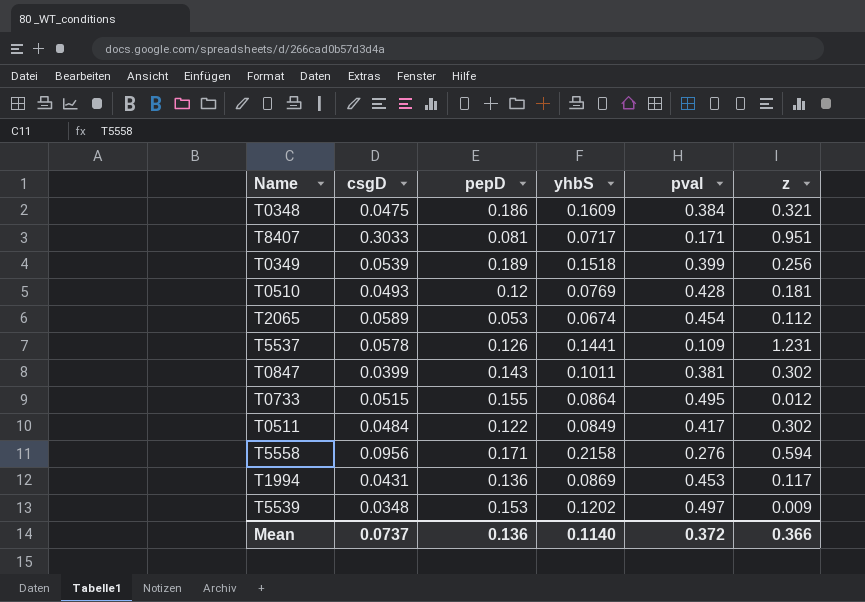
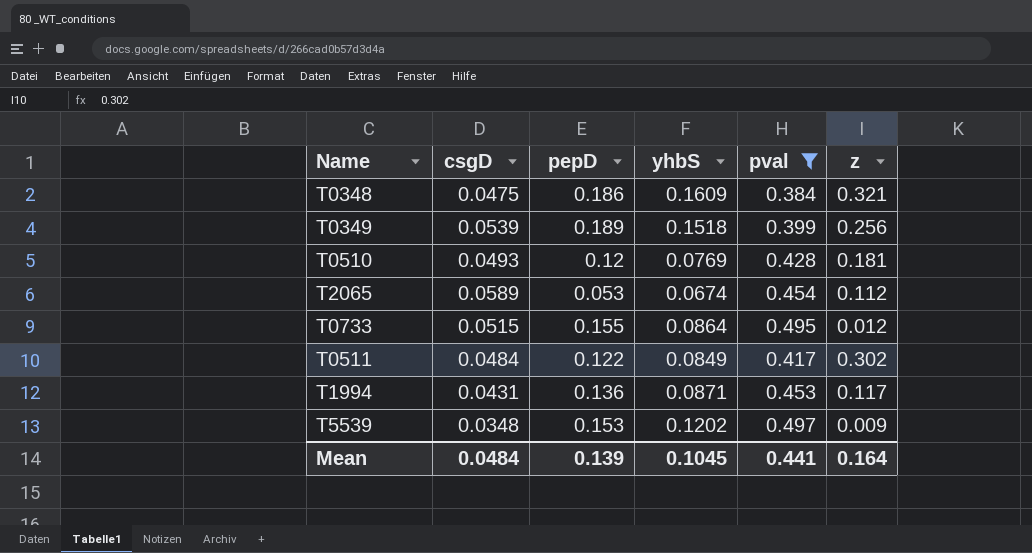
filter: none -> pval >= 0.384
T1994 | yhbS: 0.0869 -> 0.0871
Mean | csgD: 0.0737 -> 0.0484
Mean | pepD: 0.136 -> 0.139
Mean | yhbS: 0.1140 -> 0.1045
Mean | pval: 0.372 -> 0.441
Mean | z: 0.366 -> 0.164

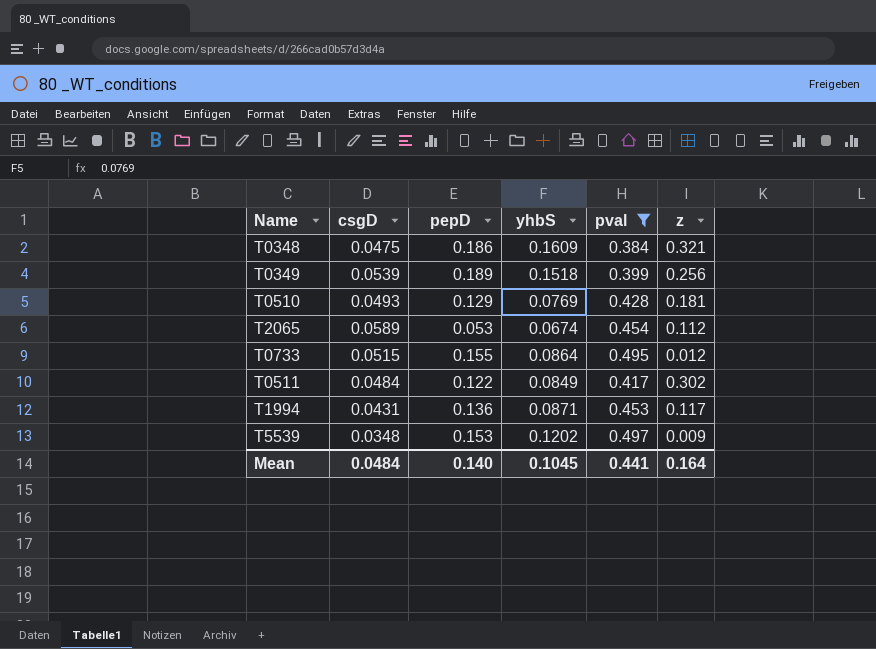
T0510 | pepD: 0.12 -> 0.129
Mean | pepD: 0.139 -> 0.140

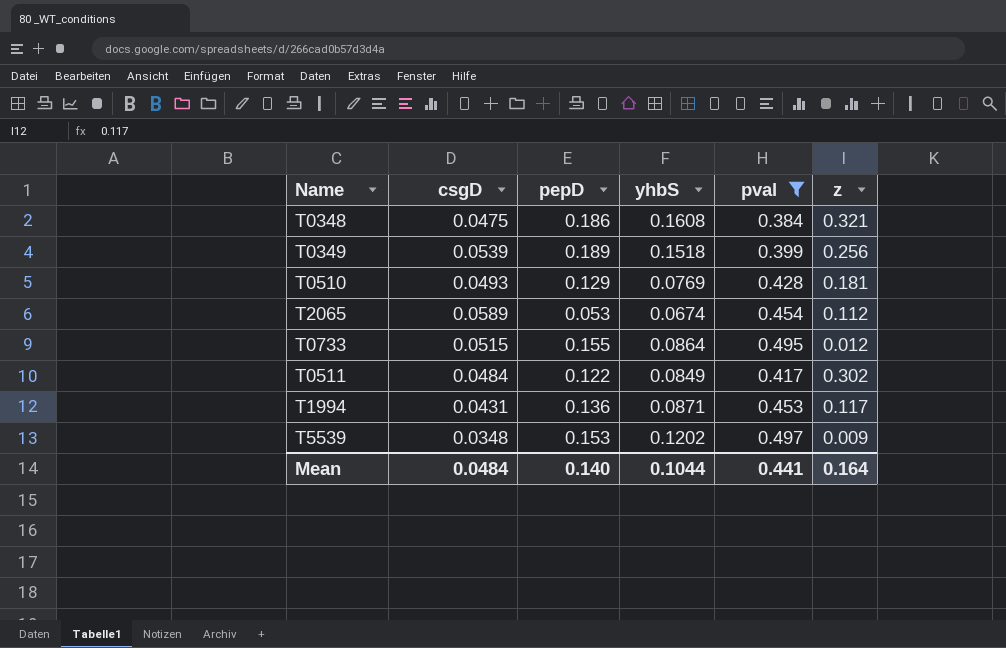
T0348 | yhbS: 0.1609 -> 0.1608
Mean | yhbS: 0.1045 -> 0.1044

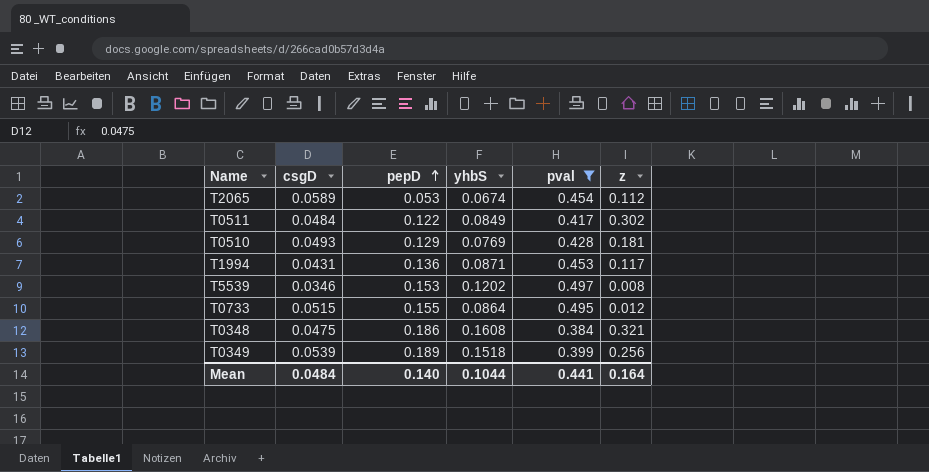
row order: none -> pepD ascending
T5539 | csgD: 0.0348 -> 0.0346
T5539 | z: 0.009 -> 0.008

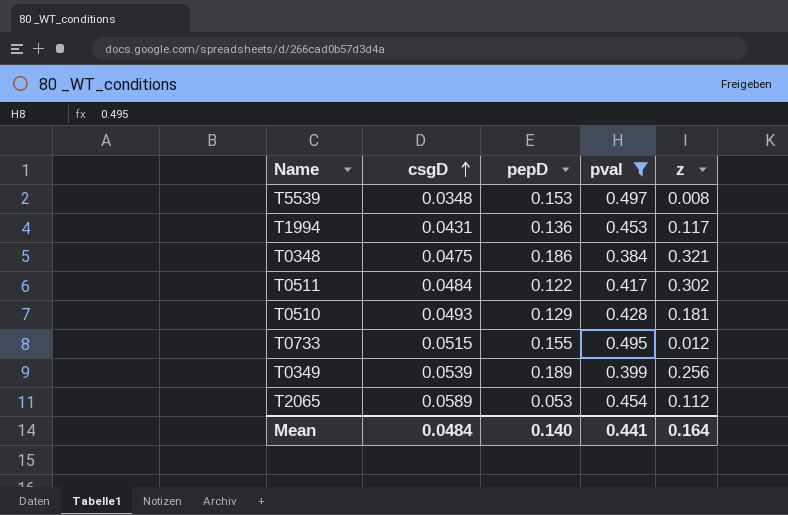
row order: pepD ascending -> csgD ascending
column yhbS | position: 4 -> none
T5539 | csgD: 0.0346 -> 0.0348

